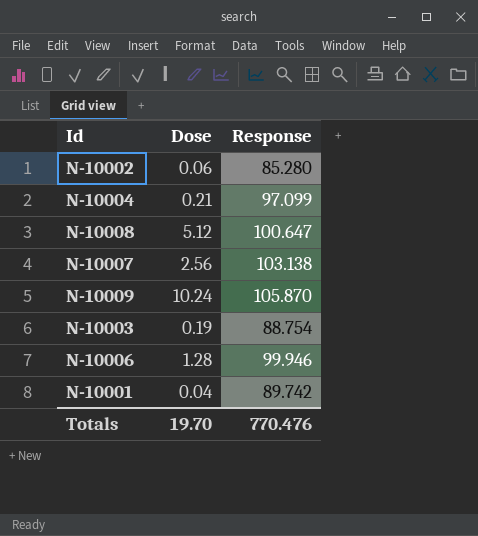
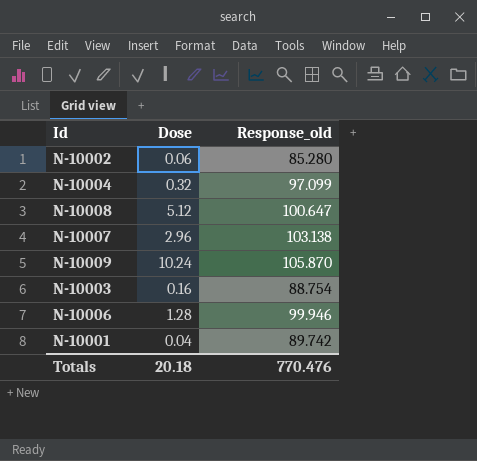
column name: Response -> Response_old
N-10004 | Dose: 0.21 -> 0.32
N-10007 | Dose: 2.56 -> 2.96
N-10003 | Dose: 0.19 -> 0.16
Totals | Dose: 19.70 -> 20.18

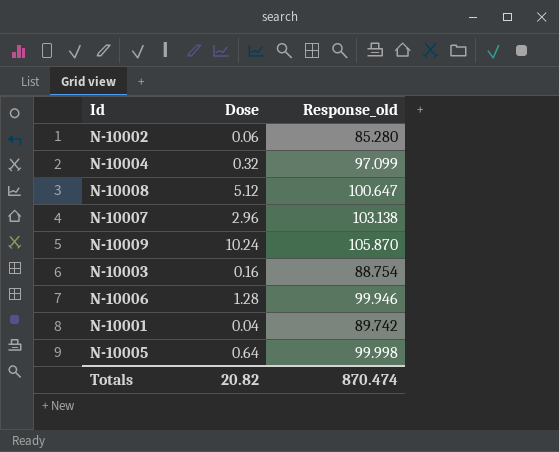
row N-10005: none -> 0.64 | 99.998
Totals | Dose: 20.18 -> 20.82
Totals | Response_old: 770.476 -> 870.474

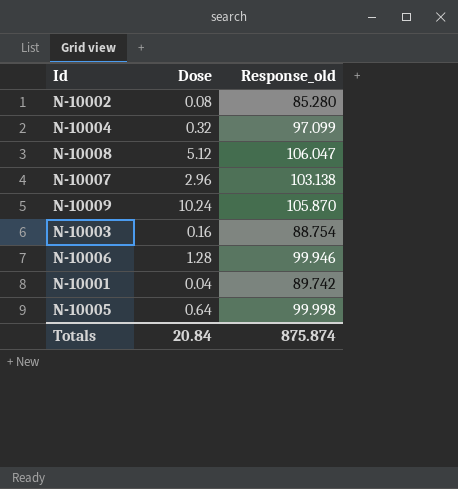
N-10002 | Dose: 0.06 -> 0.08
N-10008 | Response_old: 100.647 -> 106.047
Totals | Dose: 20.82 -> 20.84
Totals | Response_old: 870.474 -> 875.874

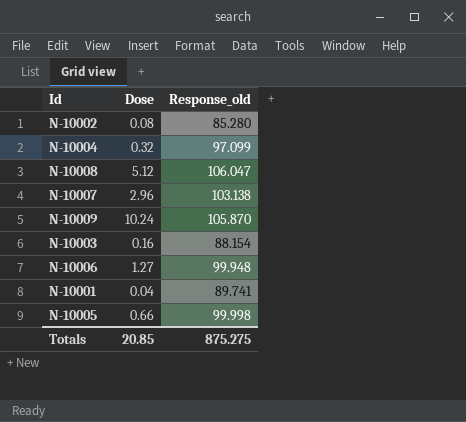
N-10003 | Response_old: 88.754 -> 88.154
N-10006 | Dose: 1.28 -> 1.27
N-10006 | Response_old: 99.946 -> 99.948
N-10001 | Response_old: 89.742 -> 89.741
N-10005 | Dose: 0.64 -> 0.66
Totals | Dose: 20.84 -> 20.85
Totals | Response_old: 875.874 -> 875.275

